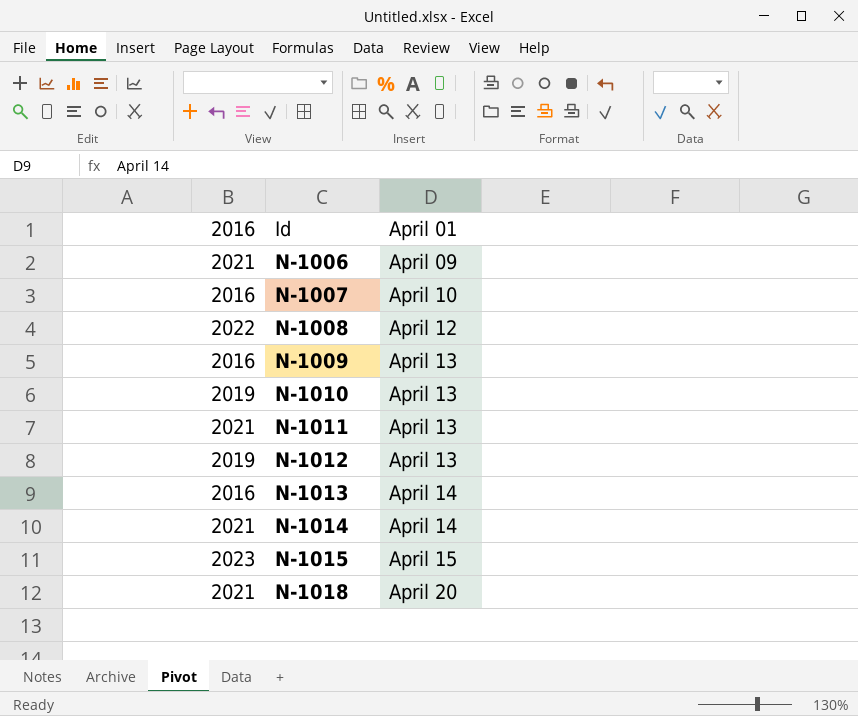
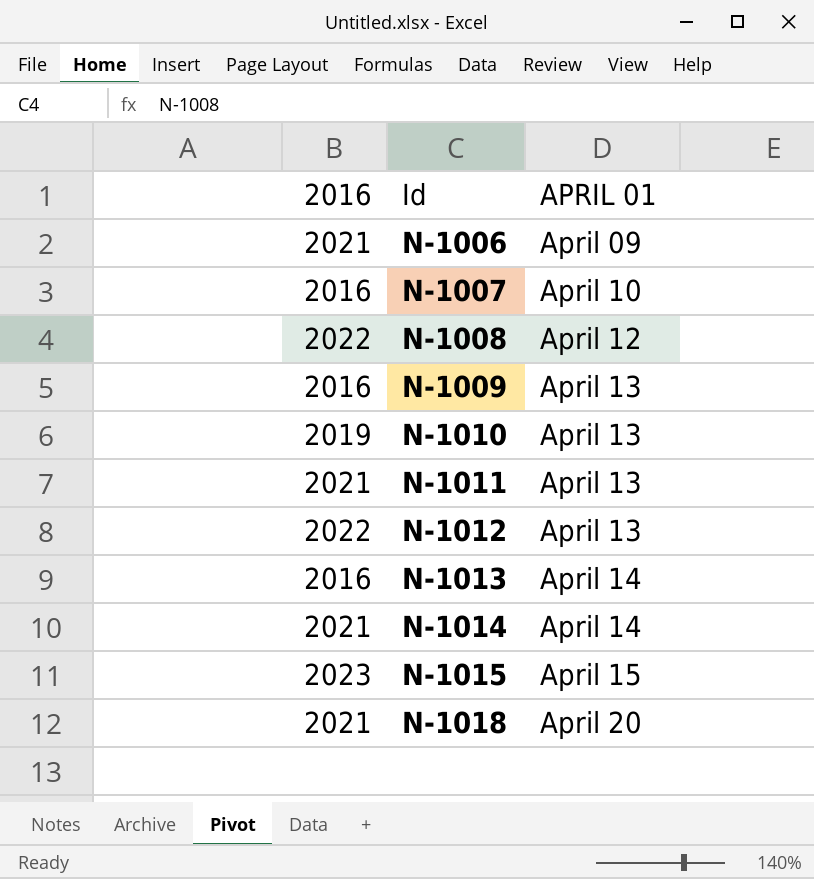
column name: April 01 -> APRIL 01
N-1012 | 2016: 2019 -> 2022

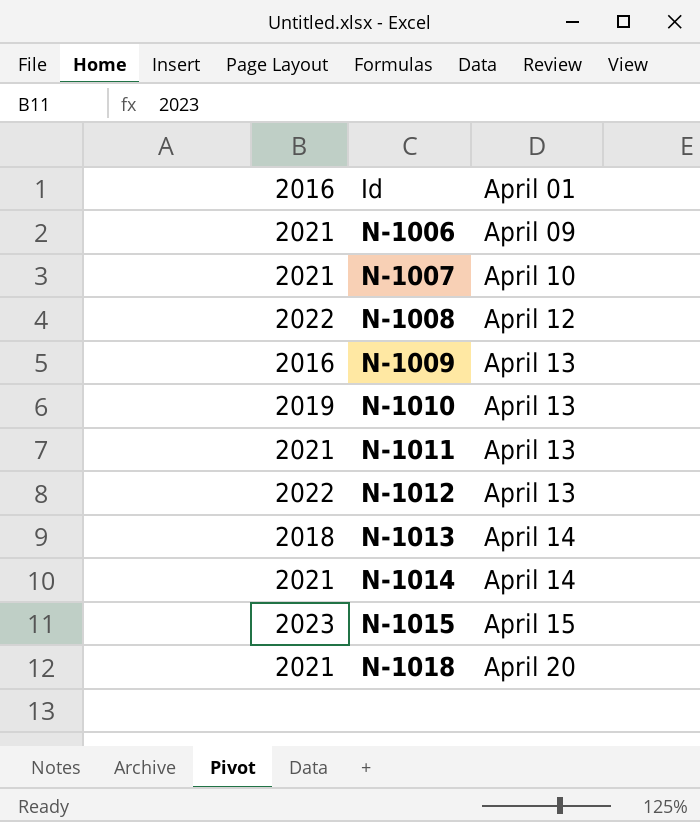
column name: APRIL 01 -> April 01
N-1007 | 2016: 2016 -> 2021
N-1013 | 2016: 2016 -> 2018

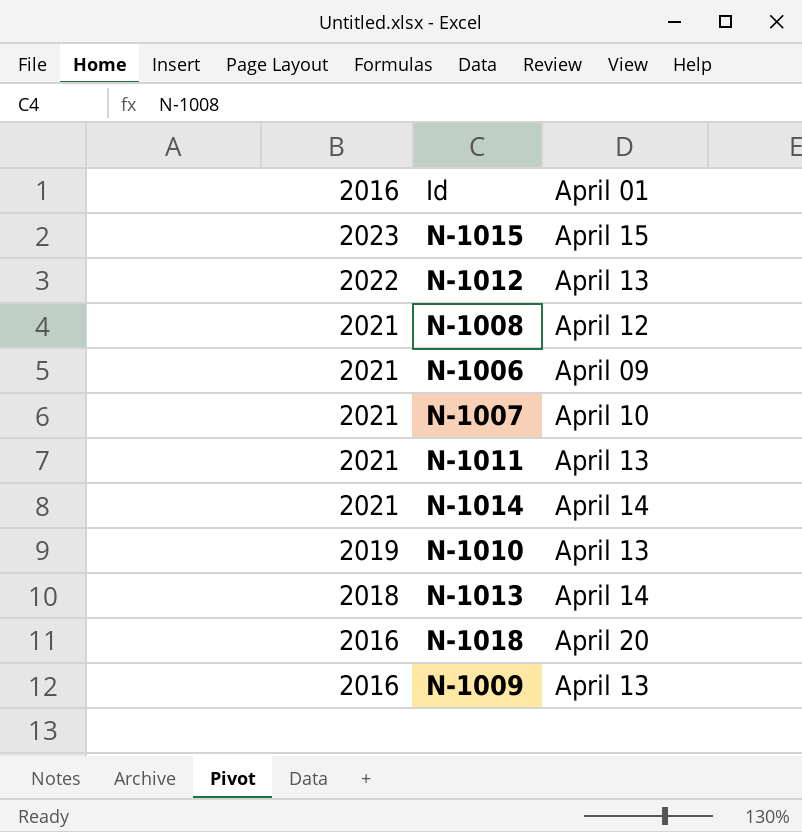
row order: Id ascending -> 2016 descending
N-1008 | 2016: 2022 -> 2021
N-1018 | 2016: 2021 -> 2016

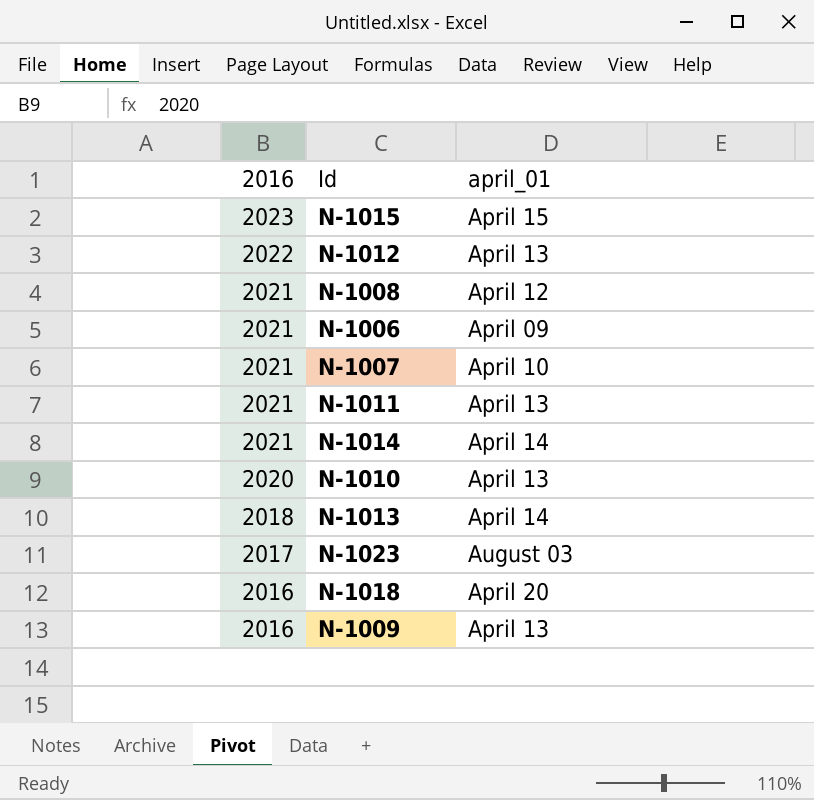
column name: April 01 -> april_01
N-1010 | 2016: 2019 -> 2020
row N-1023: none -> 2017 | August 03

